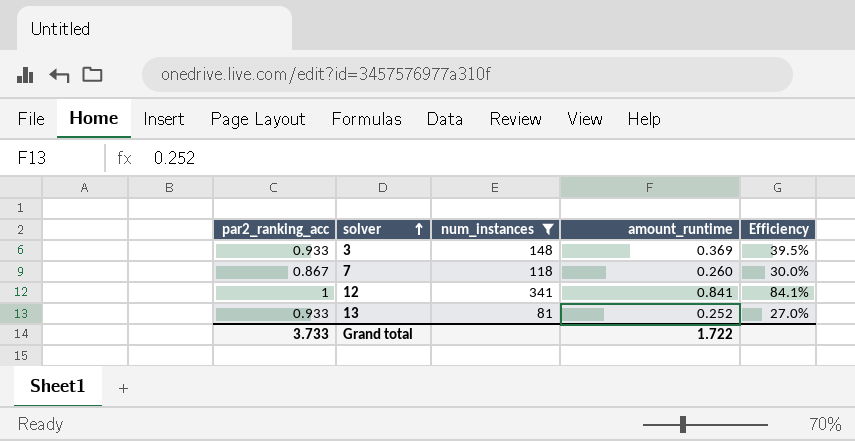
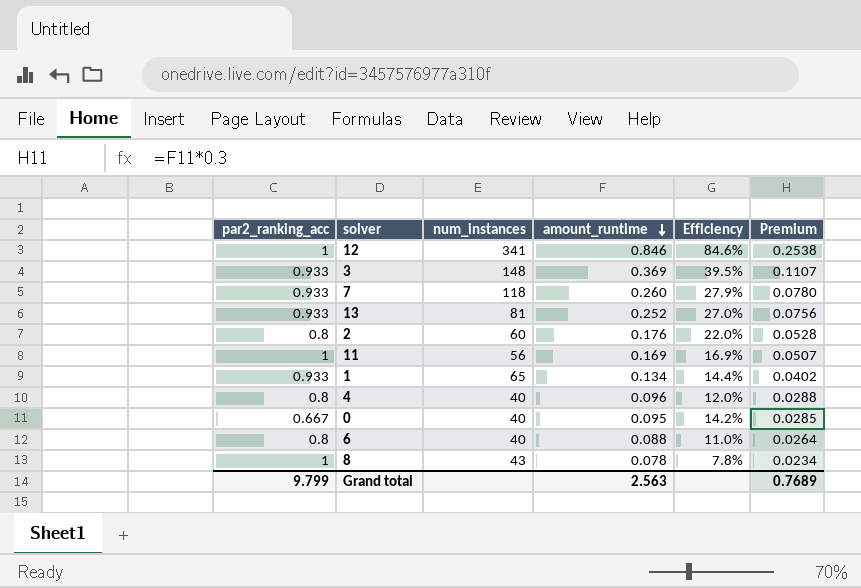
filter: num_instances >= 81 -> none
row order: solver ascending -> amount_runtime descending
column Premium | formula: none -> [amount_runtime] * 0.3
12 | amount_runtime: 0.841 -> 0.846
12 | Efficiency: 84.1% -> 84.6%
7 | par2_ranking_acc: 0.867 -> 0.933
7 | Efficiency: 30.0% -> 27.9%
Grand total | par2_ranking_acc: 3.733 -> 9.799
Grand total | amount_runtime: 1.722 -> 2.563

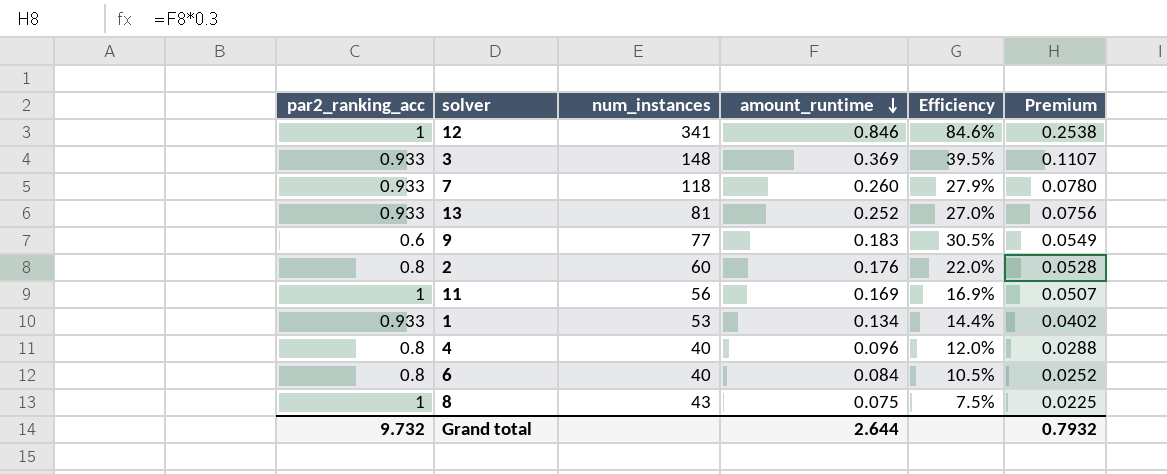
row 0: 0.667 | 40 | 0.095 | 14.2% | 0.0285 -> none
row 9: none -> 0.6 | 77 | 0.183 | 30.5% | 0.0549
1 | num_instances: 65 -> 53
6 | amount_runtime: 0.088 -> 0.084
6 | Efficiency: 11.0% -> 10.5%
6 | Premium: 0.0264 -> 0.0252
8 | amount_runtime: 0.078 -> 0.075
8 | Efficiency: 7.8% -> 7.5%
8 | Premium: 0.0234 -> 0.0225
Grand total | par2_ranking_acc: 9.799 -> 9.732
Grand total | amount_runtime: 2.563 -> 2.644
Grand total | Premium: 0.7689 -> 0.7932

